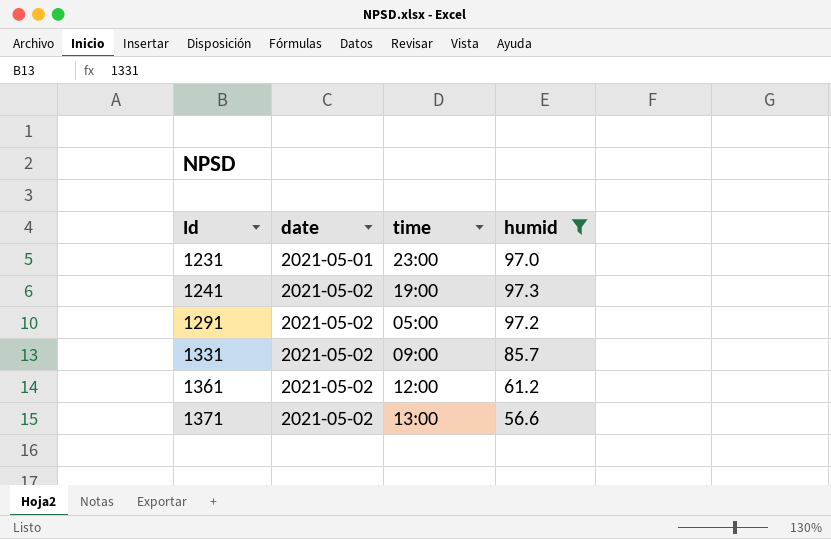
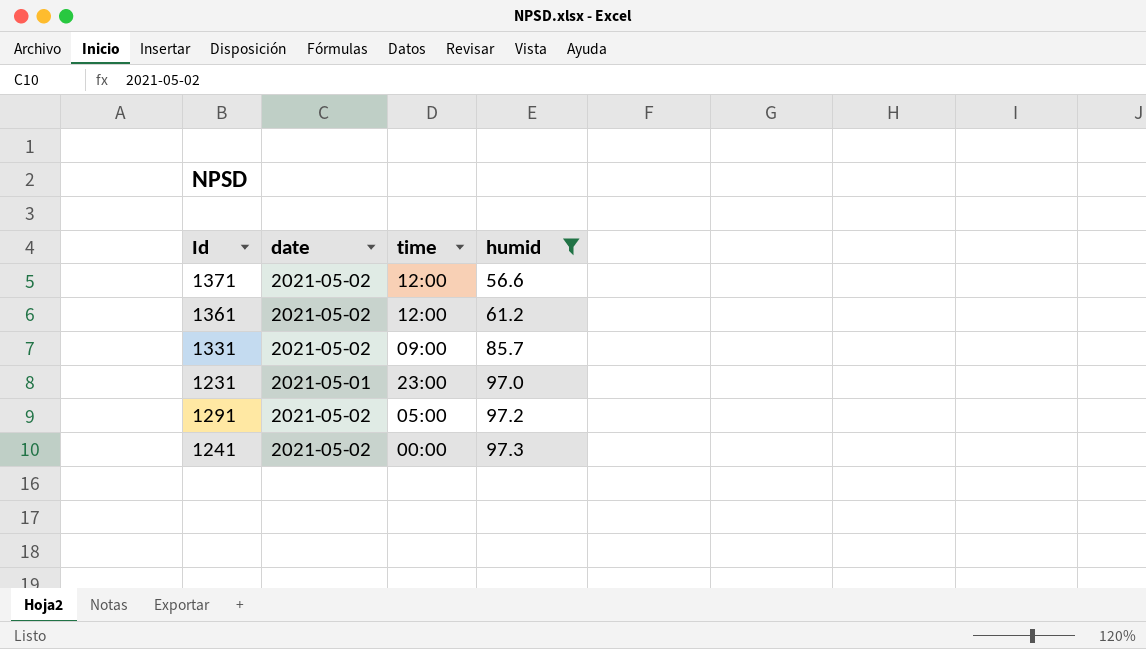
row order: Id ascending -> humid ascending
1371 | time: 13:00 -> 12:00
1241 | time: 19:00 -> 00:00

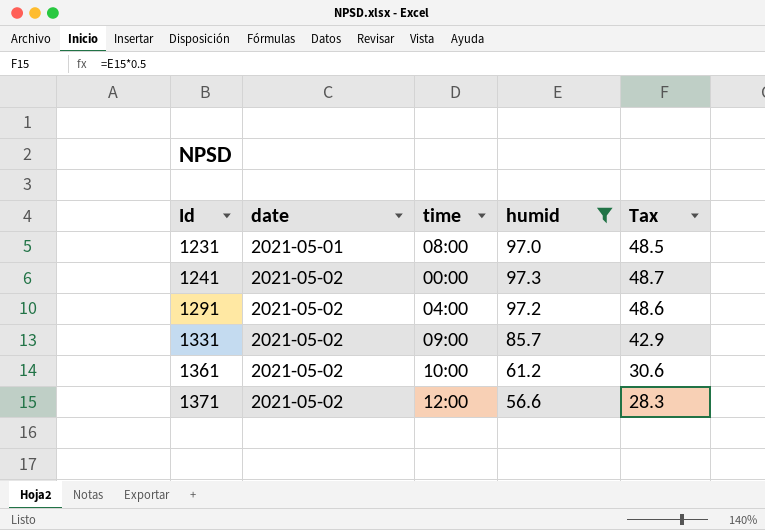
row order: humid ascending -> Id ascending
column Tax | formula: none -> [humid] * 0.5
1231 | time: 23:00 -> 08:00
1291 | time: 05:00 -> 04:00
1361 | time: 12:00 -> 10:00

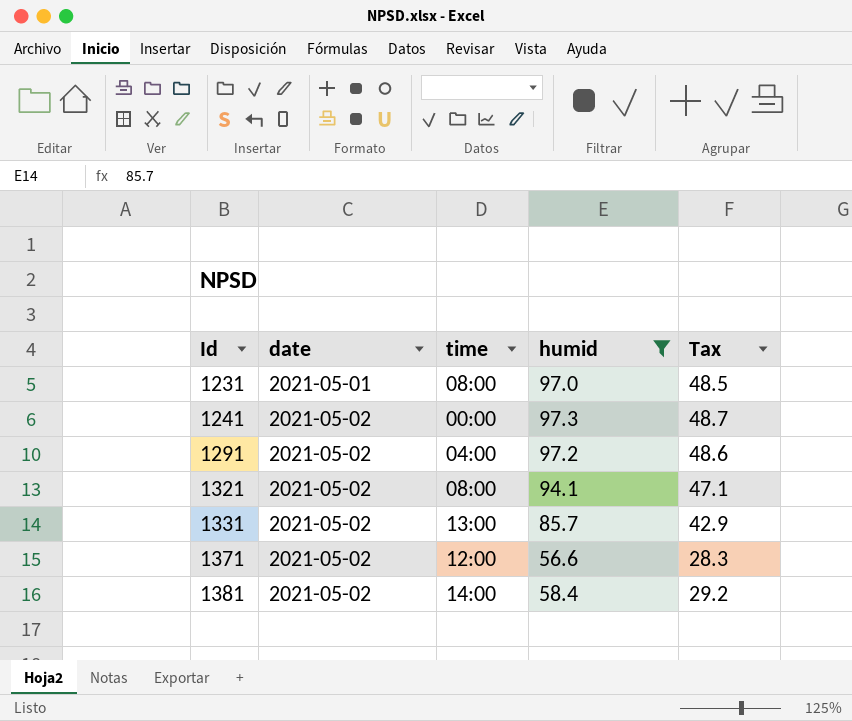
row 1361: 2021-05-02 | 10:00 | 61.2 | 30.6 -> none
row 1321: none -> 2021-05-02 | 08:00 | 94.1 | 47.1
1331 | time: 09:00 -> 13:00
row 1381: none -> 2021-05-02 | 14:00 | 58.4 | 29.2

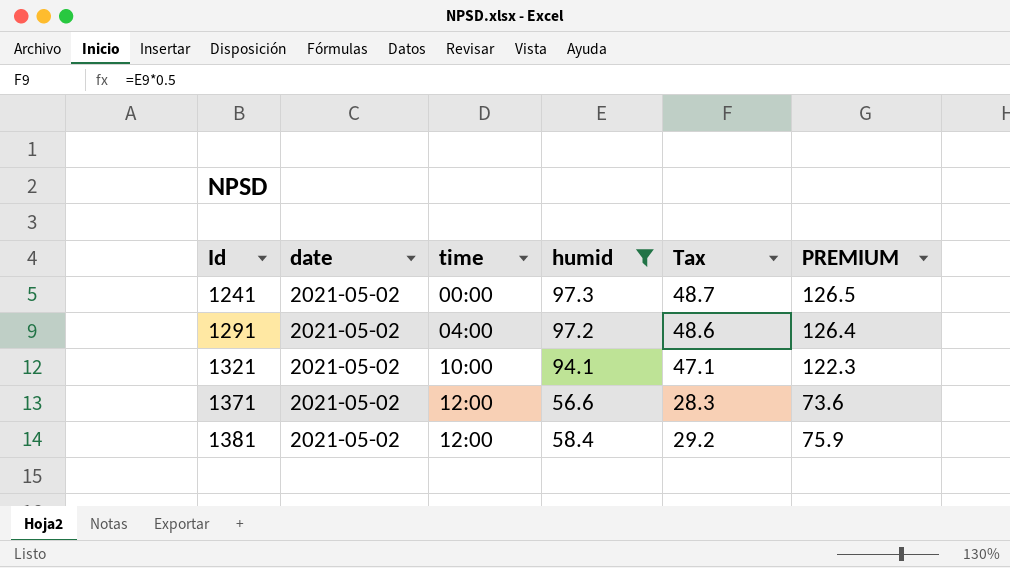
column PREMIUM | formula: none -> [humid] * 1.3
row 1231: 2021-05-01 | 08:00 | 97.0 | 48.5 -> none
row 1331: 2021-05-02 | 13:00 | 85.7 | 42.9 -> none
1321 | time: 08:00 -> 10:00
1381 | time: 14:00 -> 12:00

